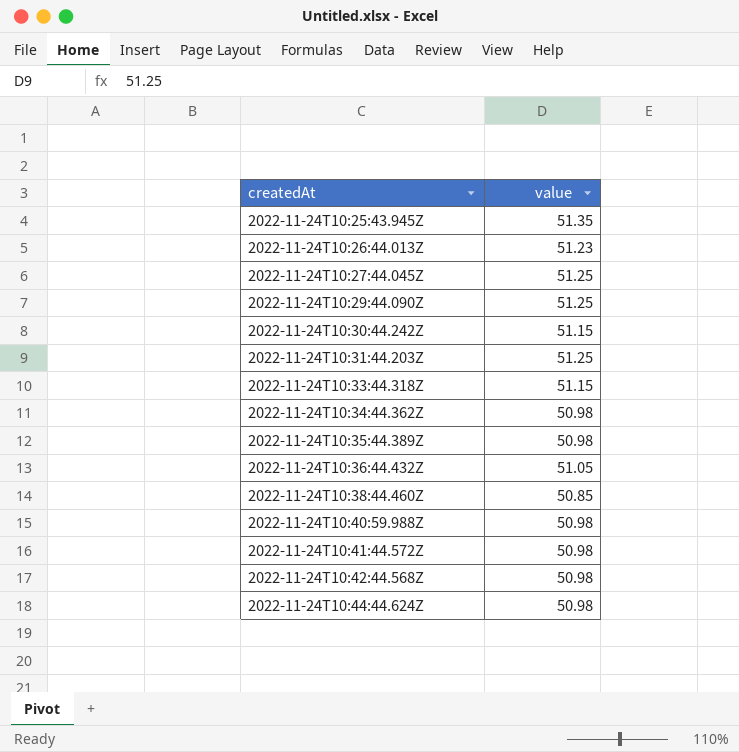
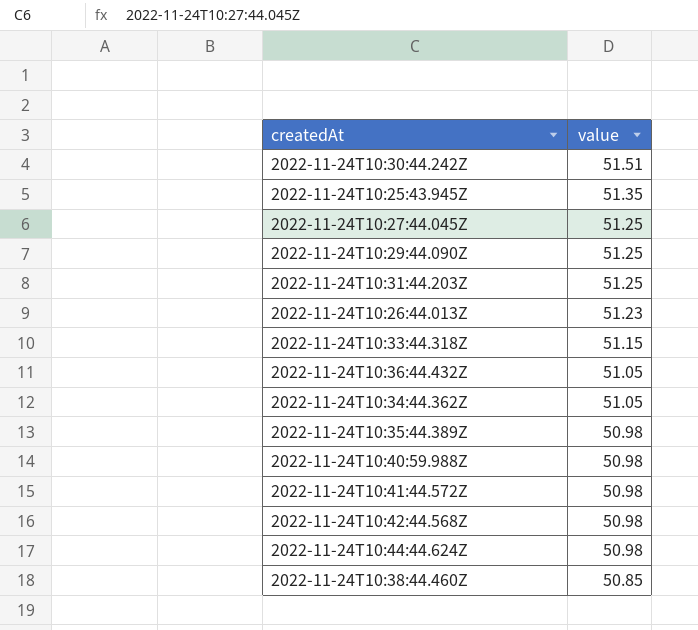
row order: createdAt ascending -> value descending
2022-11-24T10:30:44.242Z | value: 51.15 -> 51.51
2022-11-24T10:34:44.362Z | value: 50.98 -> 51.05

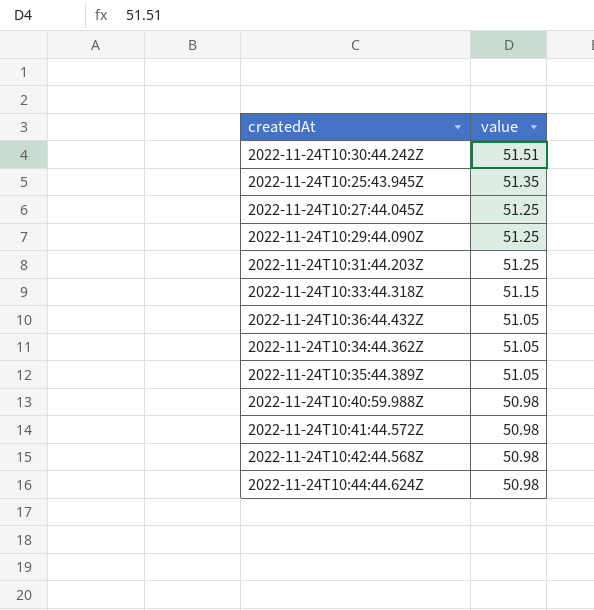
row 2022-11-24T10:26:44.013Z: 51.23 -> none
row 2022-11-24T10:38:44.460Z: 50.85 -> none
2022-11-24T10:35:44.389Z | value: 50.98 -> 51.05

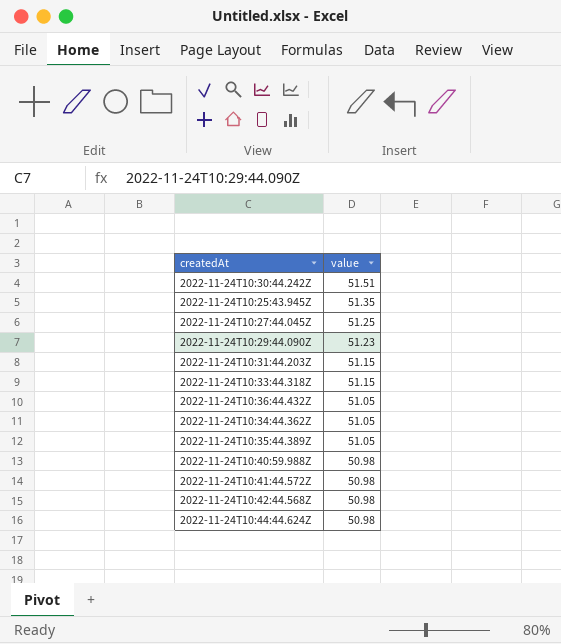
2022-11-24T10:29:44.090Z | value: 51.25 -> 51.23
2022-11-24T10:31:44.203Z | value: 51.25 -> 51.15

